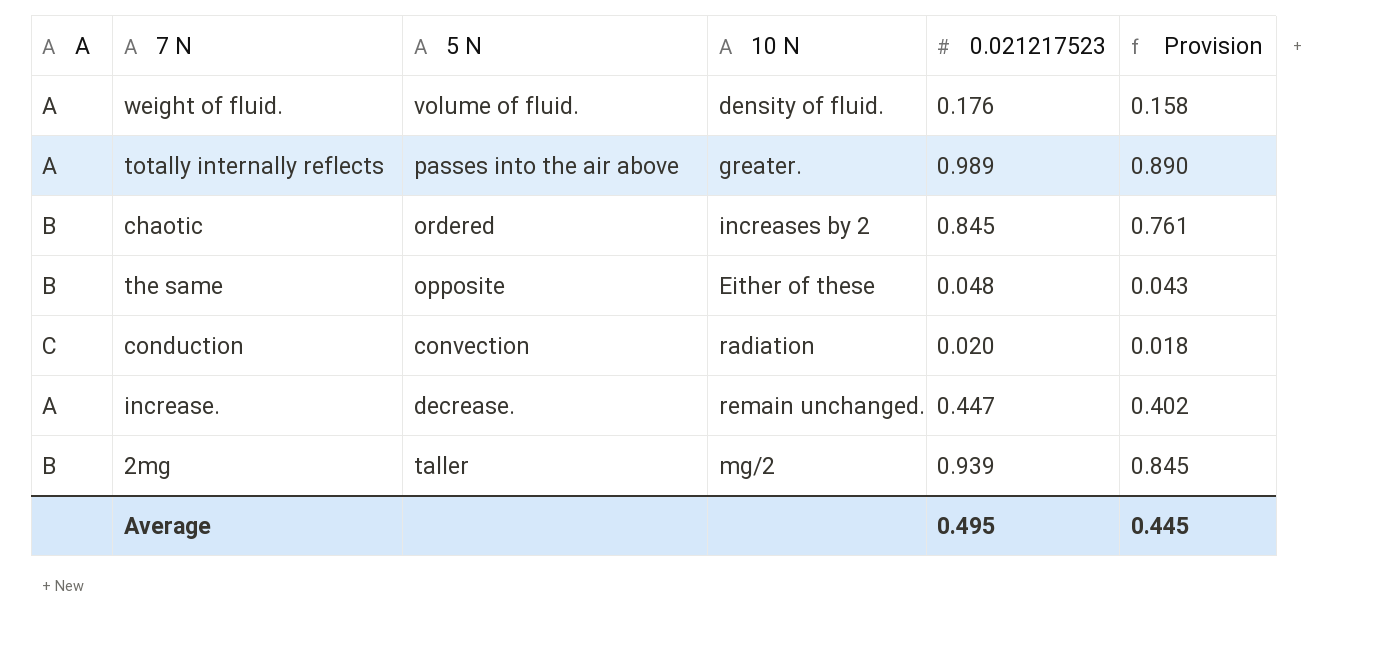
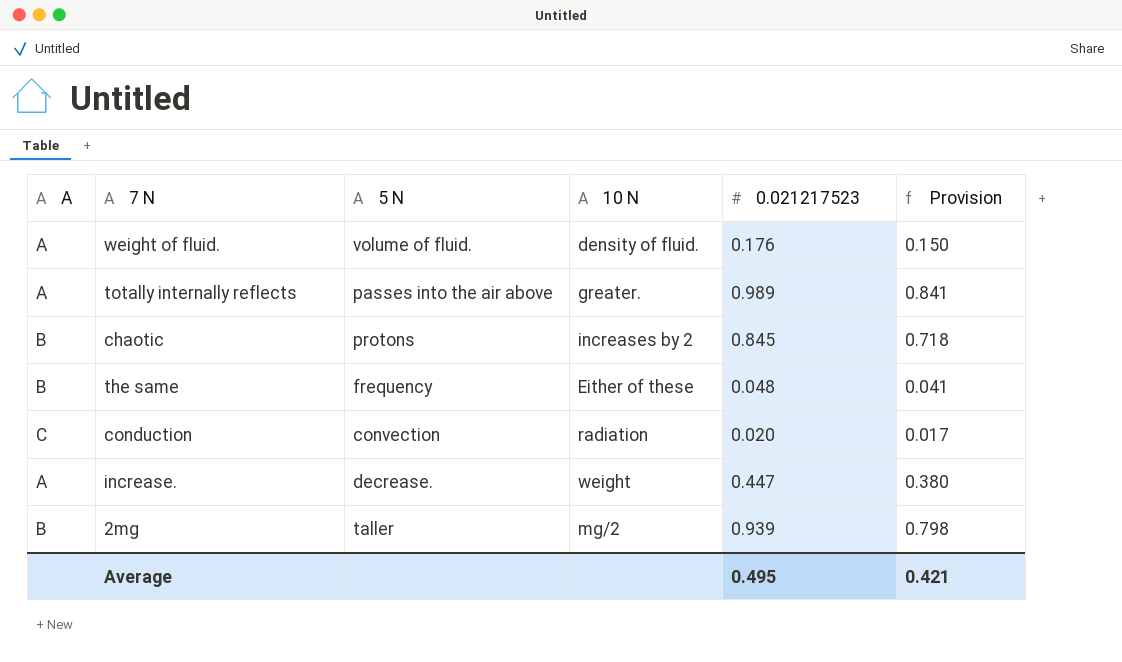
column Provision | formula: [0.021217523] * 0.9 -> [0.021217523] * 0.85
chaotic | 5 N: ordered -> protons
the same | 5 N: opposite -> frequency
increase. | 10 N: remain unchanged. -> weight
Average | Provision: 0.445 -> 0.421

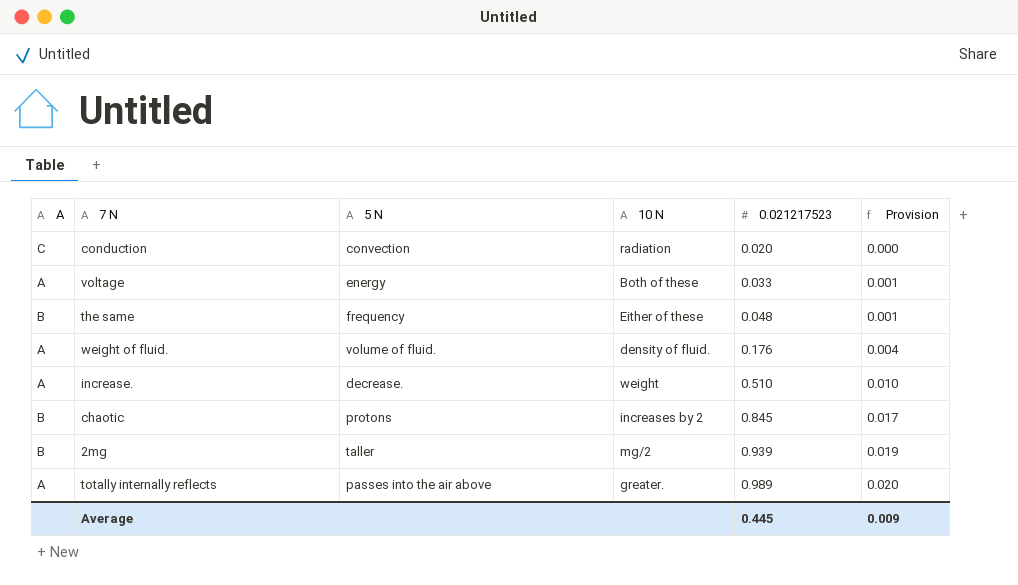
row order: none -> 0.021217523 ascending
column Provision | formula: [0.021217523] * 0.85 -> [0.021217523] * 0.02
row voltage: none -> A | energy | Both of these | 0.033 | 0.001
increase. | 0.021217523: 0.447 -> 0.510
Average | 0.021217523: 0.495 -> 0.445
Average | Provision: 0.421 -> 0.009

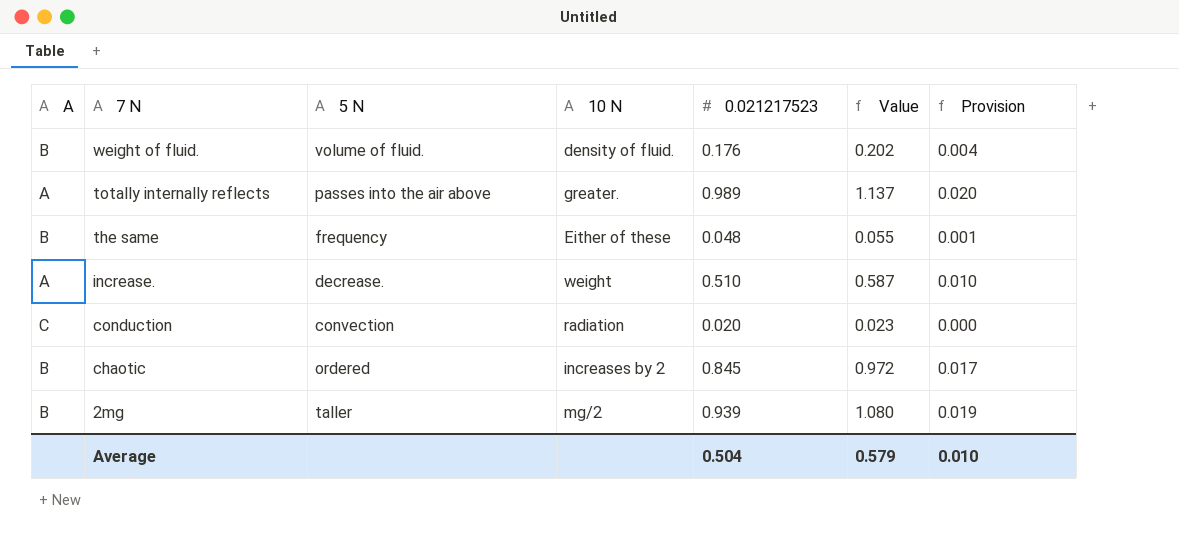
row order: 0.021217523 ascending -> 7 N descending
column Value | formula: none -> [0.021217523] * 1.15
row voltage: A | energy | Both of these | 0.033 | 0.001 -> none
weight of fluid. | A: A -> B
chaotic | 5 N: protons -> ordered
Average | 0.021217523: 0.445 -> 0.504
Average | Provision: 0.009 -> 0.010

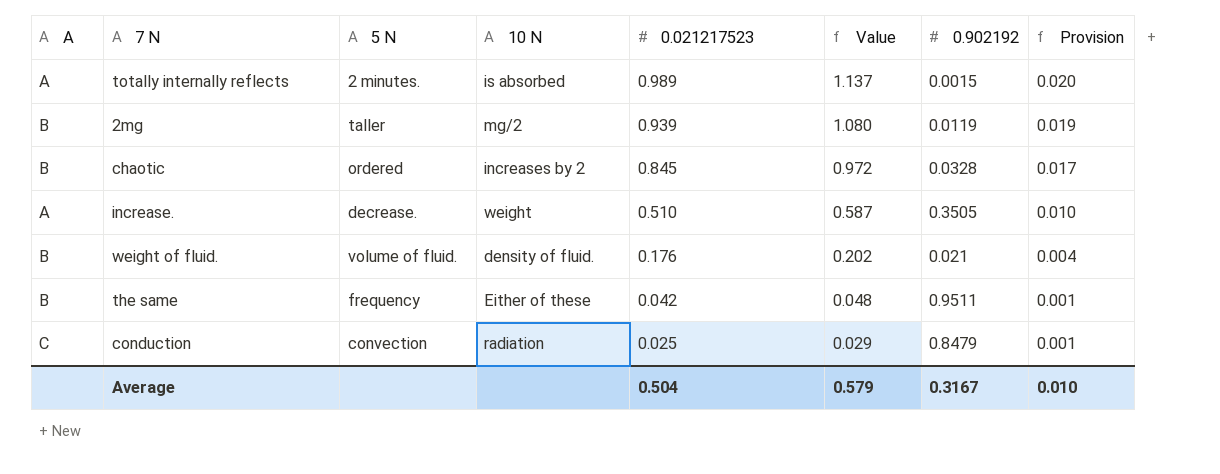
row order: 7 N descending -> 0.021217523 descending
column 0.902192 | position: none -> 7
totally internally reflects | 5 N: passes into the air above -> 2 minutes.
totally internally reflects | 10 N: greater. -> is absorbed
the same | 0.021217523: 0.048 -> 0.042
the same | Value: 0.055 -> 0.048
conduction | 0.021217523: 0.020 -> 0.025
conduction | Value: 0.023 -> 0.029
conduction | Provision: 0.000 -> 0.001

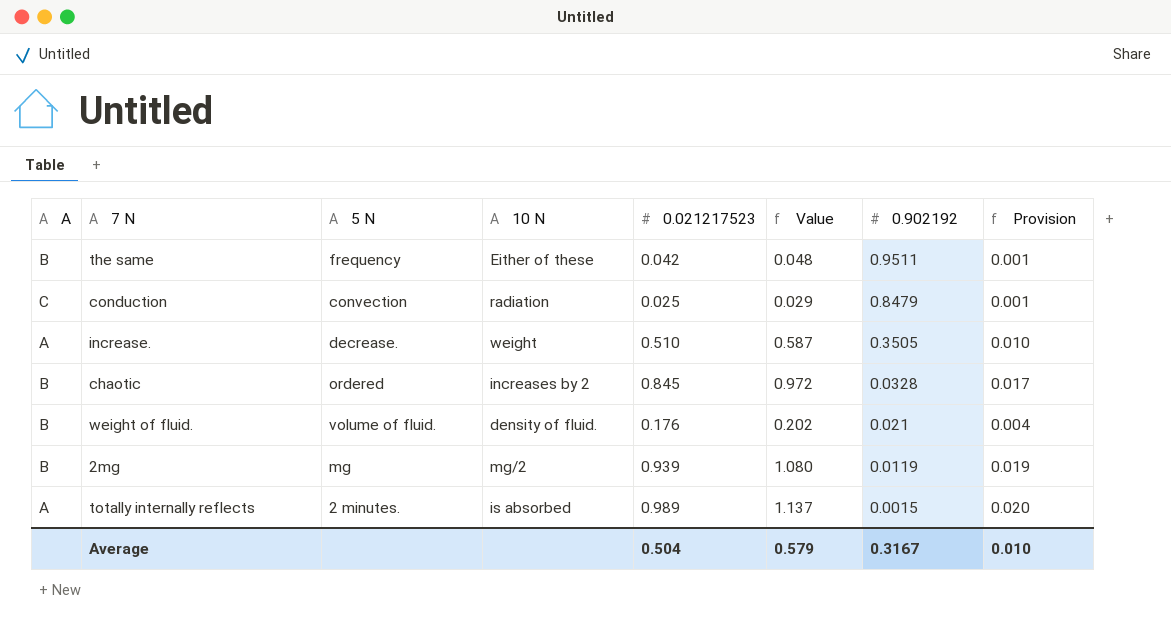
row order: 0.021217523 descending -> 0.902192 descending
2mg | 5 N: taller -> mg

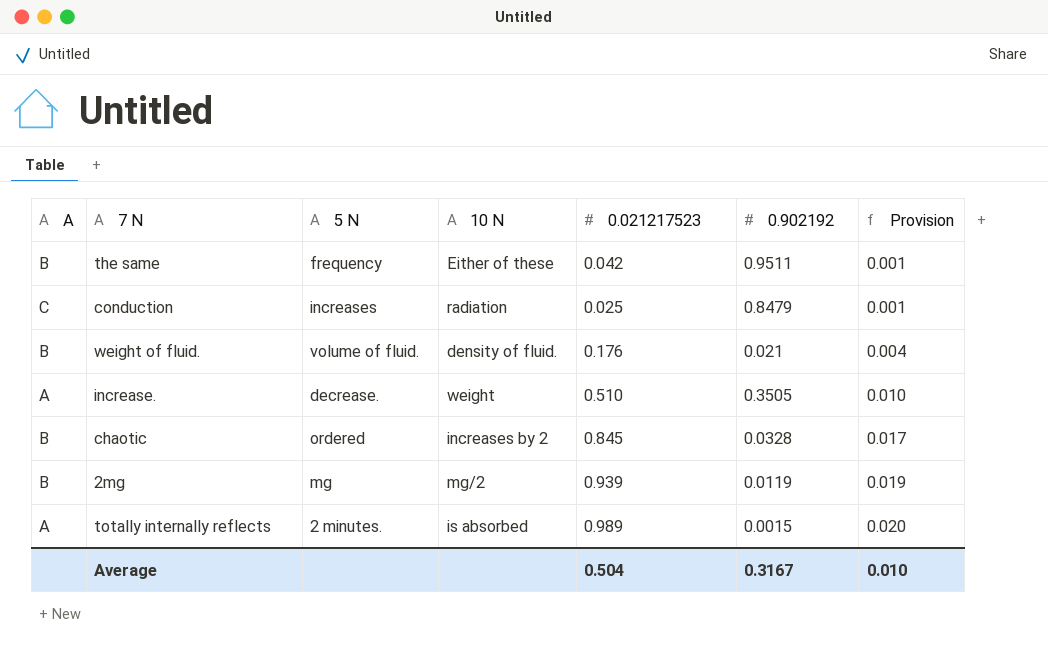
row order: 0.902192 descending -> Provision ascending
column Value | formula: [0.021217523] * 1.15 -> none
conduction | 5 N: convection -> increases

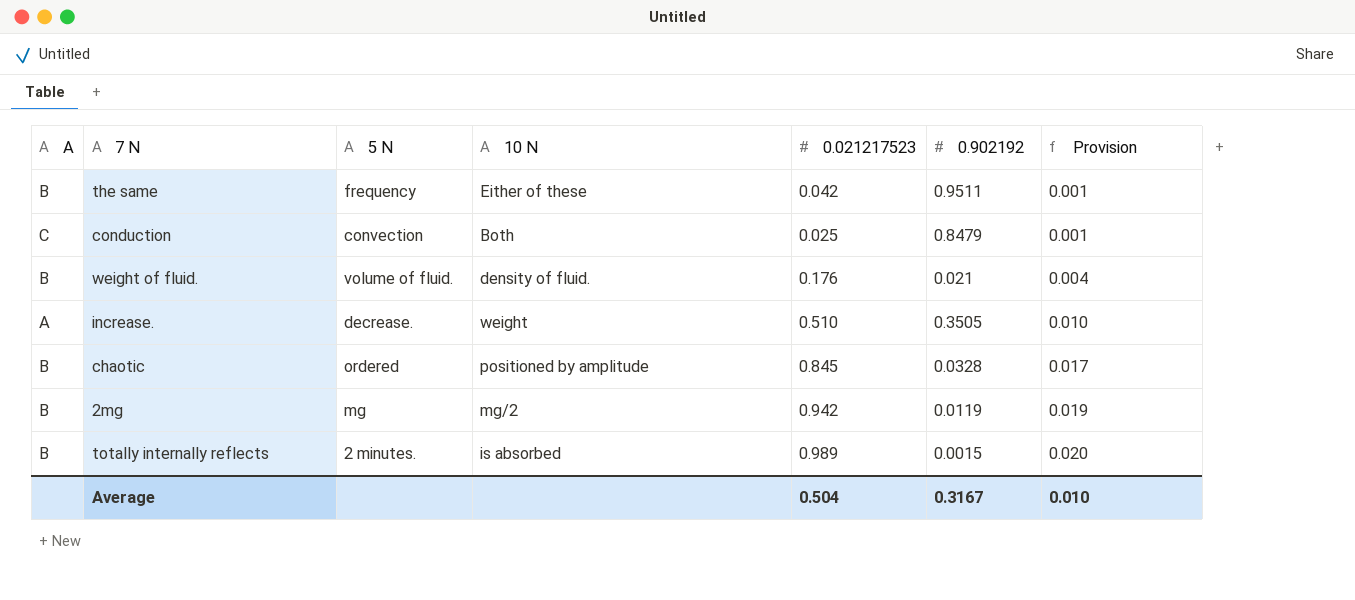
conduction | 5 N: increases -> convection
conduction | 10 N: radiation -> Both
chaotic | 10 N: increases by 2 -> positioned by amplitude
2mg | 0.021217523: 0.939 -> 0.942
totally internally reflects | A: A -> B

